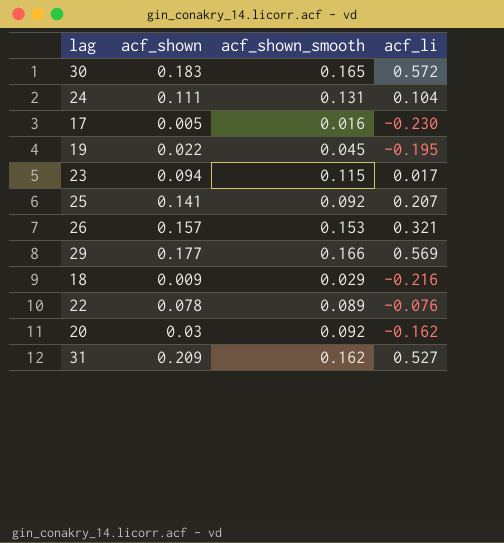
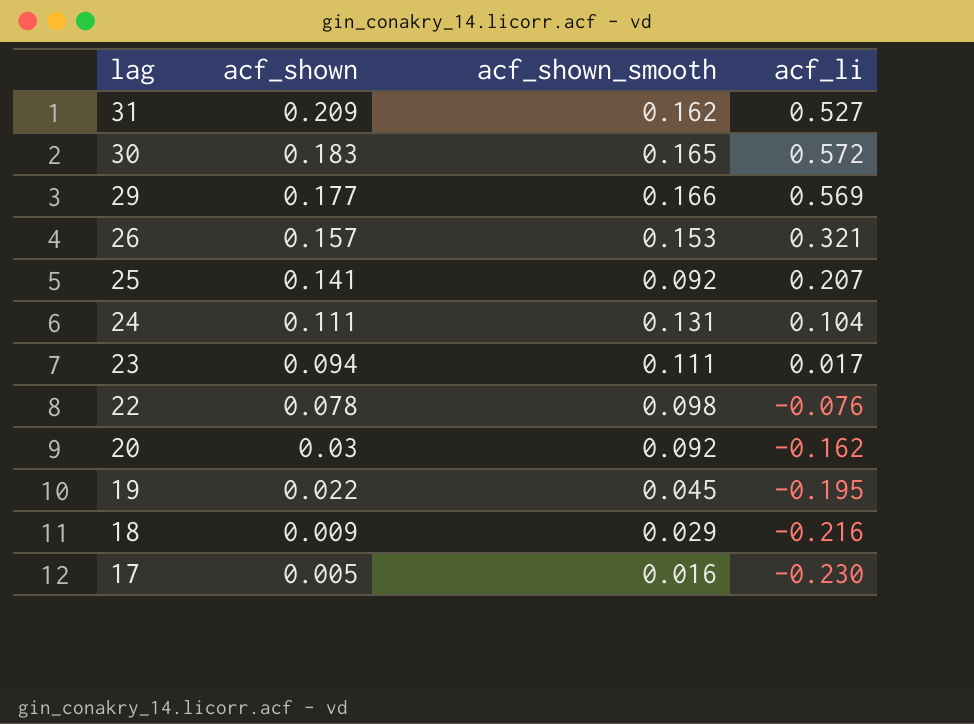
row order: none -> lag descending
23 | acf_shown_smooth: 0.115 -> 0.111
22 | acf_shown_smooth: 0.089 -> 0.098

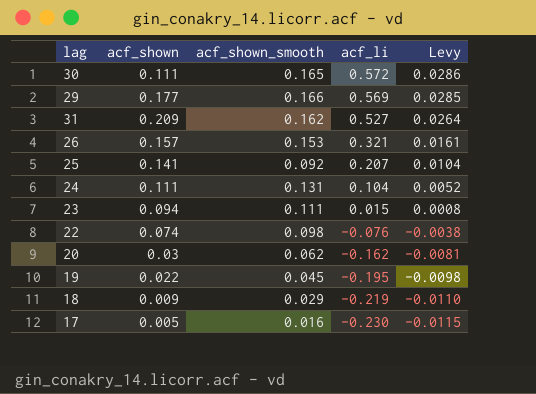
row order: lag descending -> acf_li descending
column Levy | formula: none -> [acf_li] * 0.05
30 | acf_shown: 0.183 -> 0.111
23 | acf_li: 0.017 -> 0.015
22 | acf_shown: 0.078 -> 0.074
20 | acf_shown_smooth: 0.092 -> 0.062
18 | acf_li: -0.216 -> -0.219

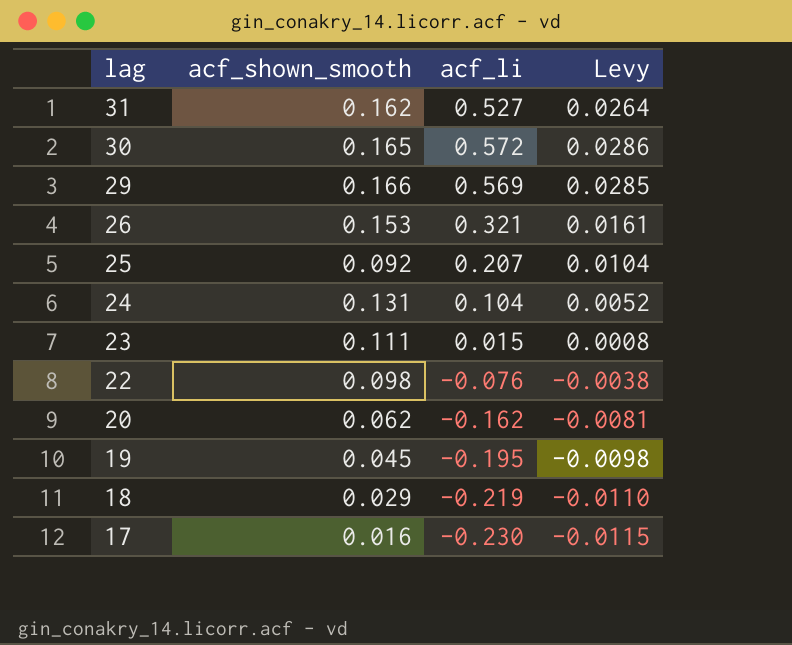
row order: acf_li descending -> lag descending
column acf_shown | position: 2 -> none

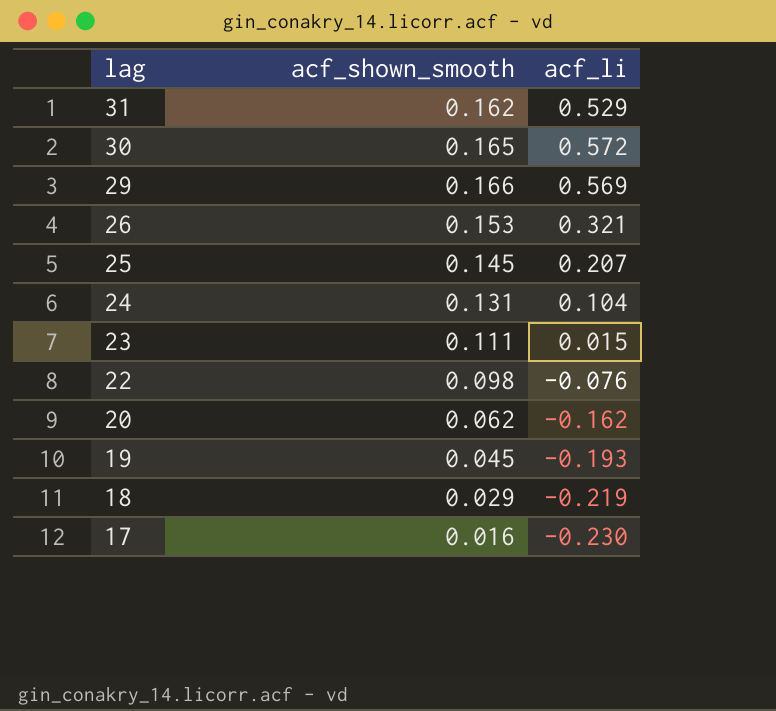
column Levy | formula: [acf_li] * 0.05 -> none
31 | acf_li: 0.527 -> 0.529
25 | acf_shown_smooth: 0.092 -> 0.145
19 | acf_li: -0.195 -> -0.193

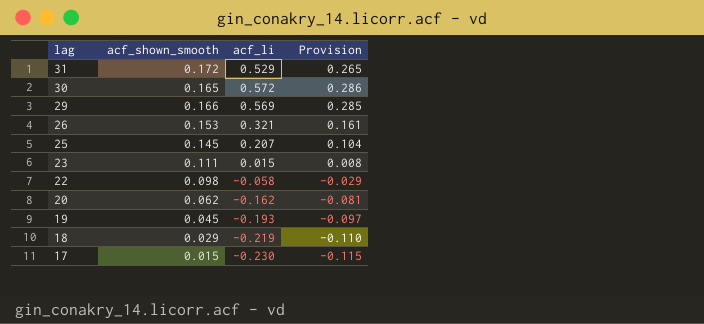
column Provision | formula: none -> [acf_li] * 0.5
row 24: 0.131 | 0.104 -> none
31 | acf_shown_smooth: 0.162 -> 0.172
22 | acf_li: -0.076 -> -0.058
17 | acf_shown_smooth: 0.016 -> 0.015

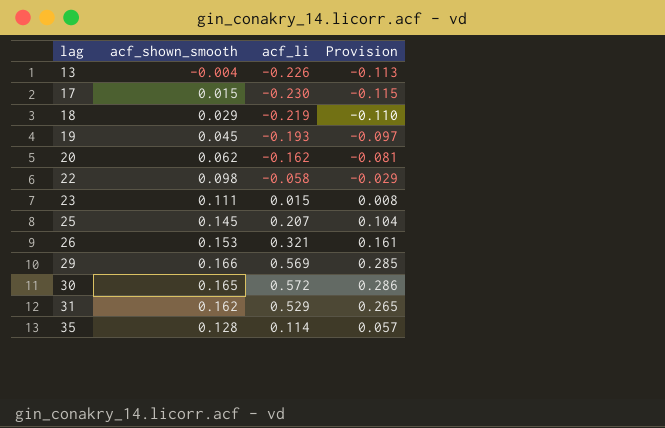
row order: lag descending -> lag ascending
row 13: none -> -0.004 | -0.226 | -0.113
31 | acf_shown_smooth: 0.172 -> 0.162
row 35: none -> 0.128 | 0.114 | 0.057

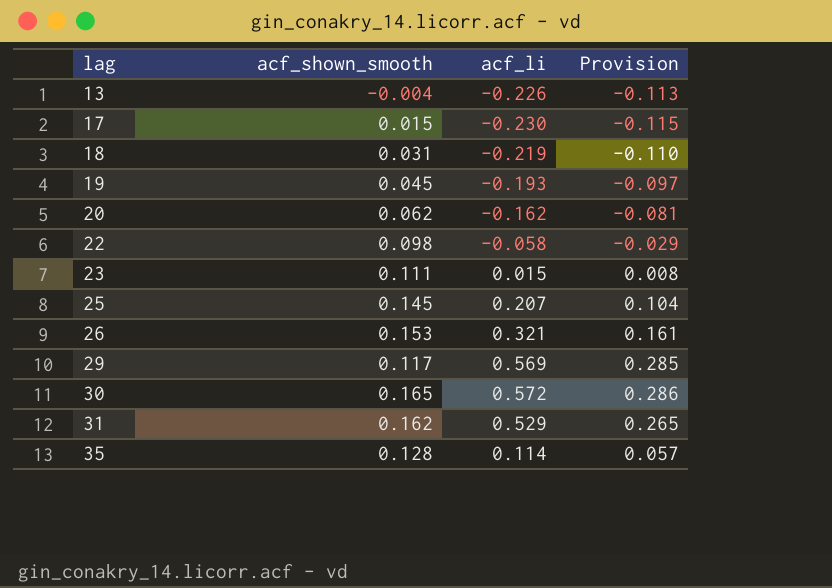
18 | acf_shown_smooth: 0.029 -> 0.031
29 | acf_shown_smooth: 0.166 -> 0.117

